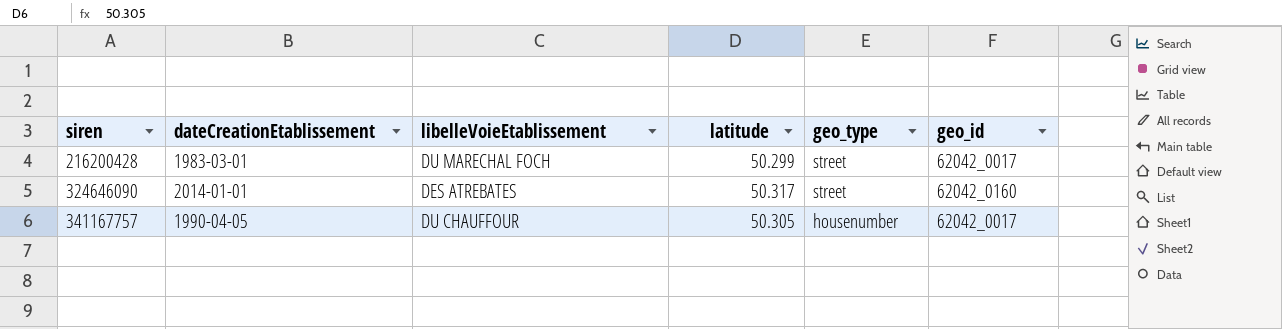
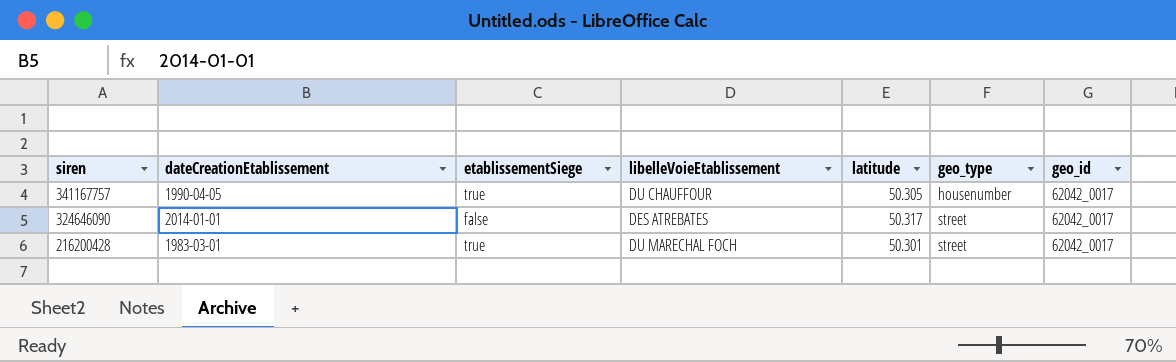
row order: siren ascending -> siren descending
column etablissementSiege | position: none -> 3
324646090 | geo_id: 62042_0160 -> 62042_0017
216200428 | latitude: 50.299 -> 50.301

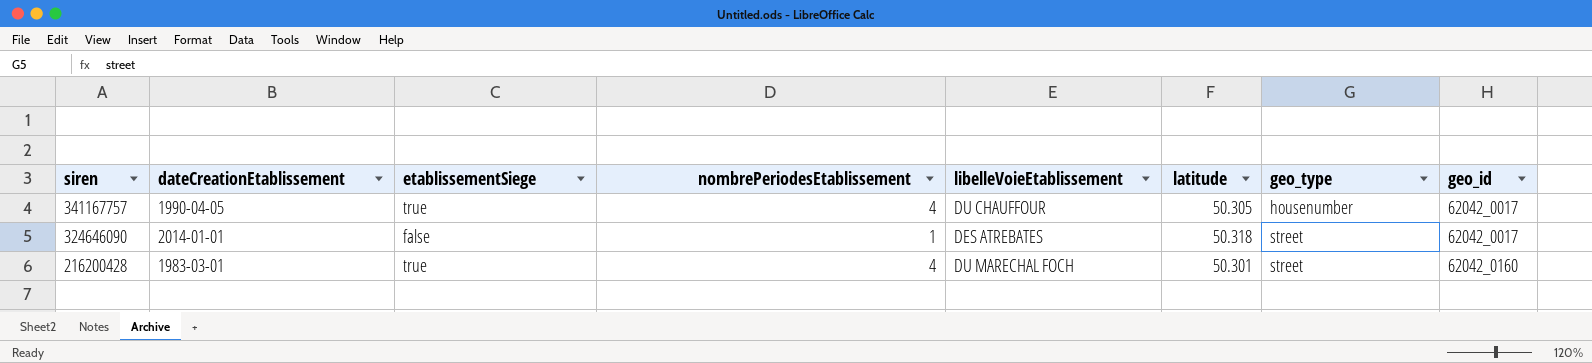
column nombrePeriodesEtablissement | position: none -> 4
324646090 | latitude: 50.317 -> 50.318
216200428 | geo_id: 62042_0017 -> 62042_0160

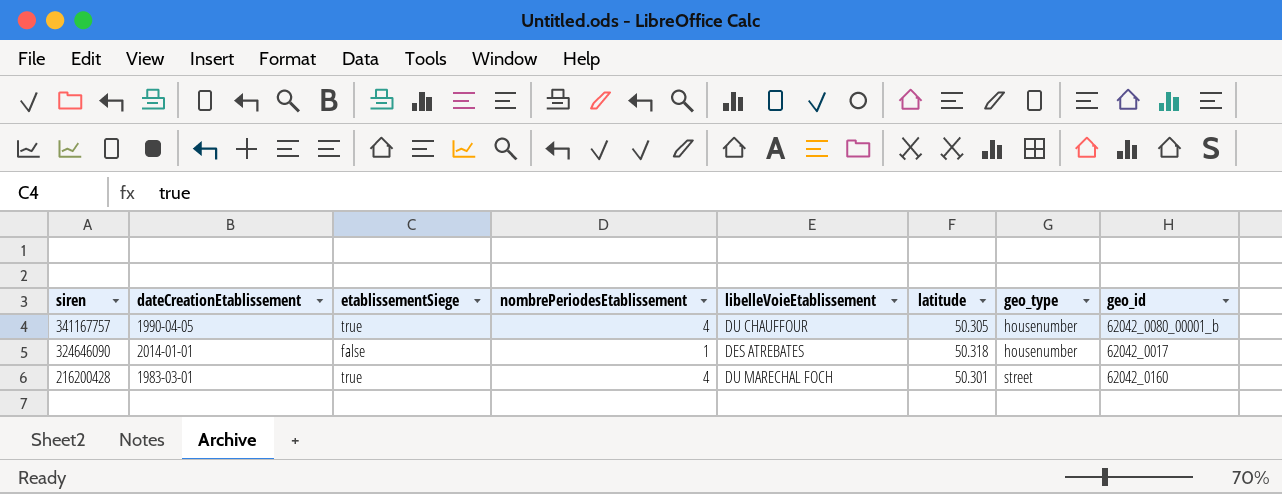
341167757 | geo_id: 62042_0017 -> 62042_0080_00001_b
324646090 | geo_type: street -> housenumber

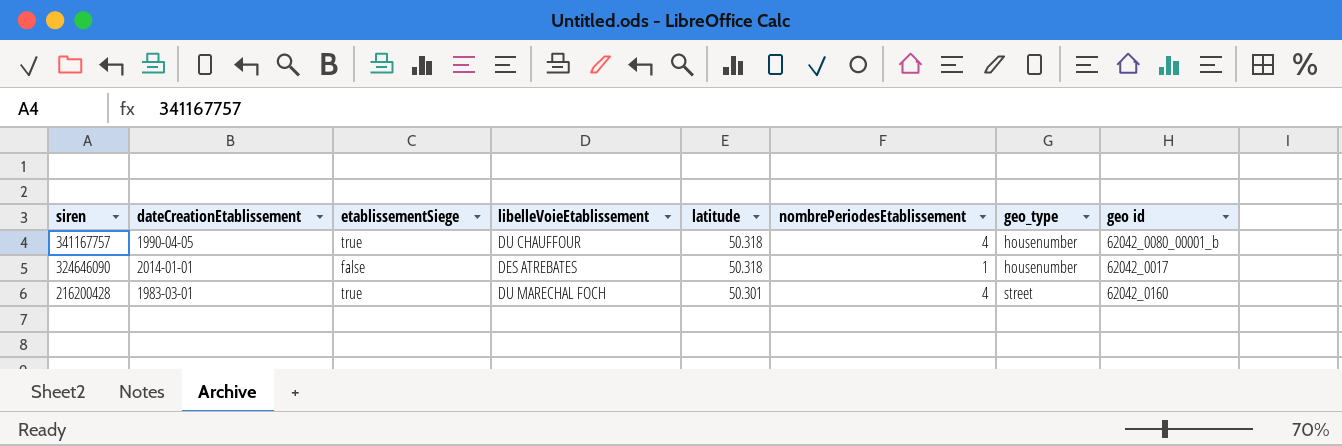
column nombrePeriodesEtablissement | position: 4 -> 6
column name: geo_id -> geo id
341167757 | latitude: 50.305 -> 50.318

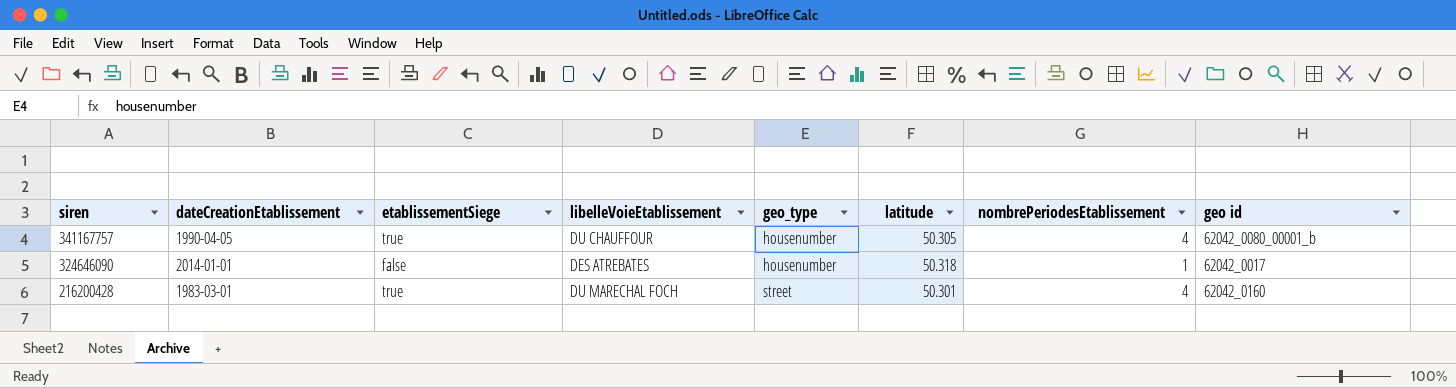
column geo_type | position: 7 -> 5
341167757 | latitude: 50.318 -> 50.305

